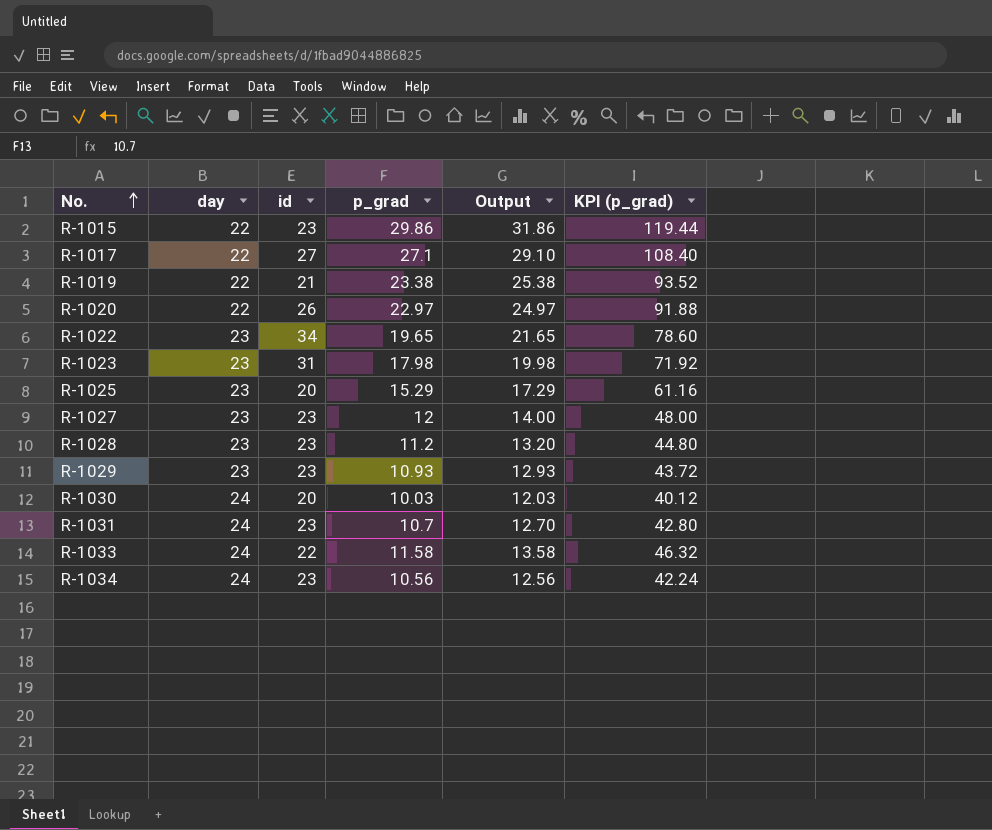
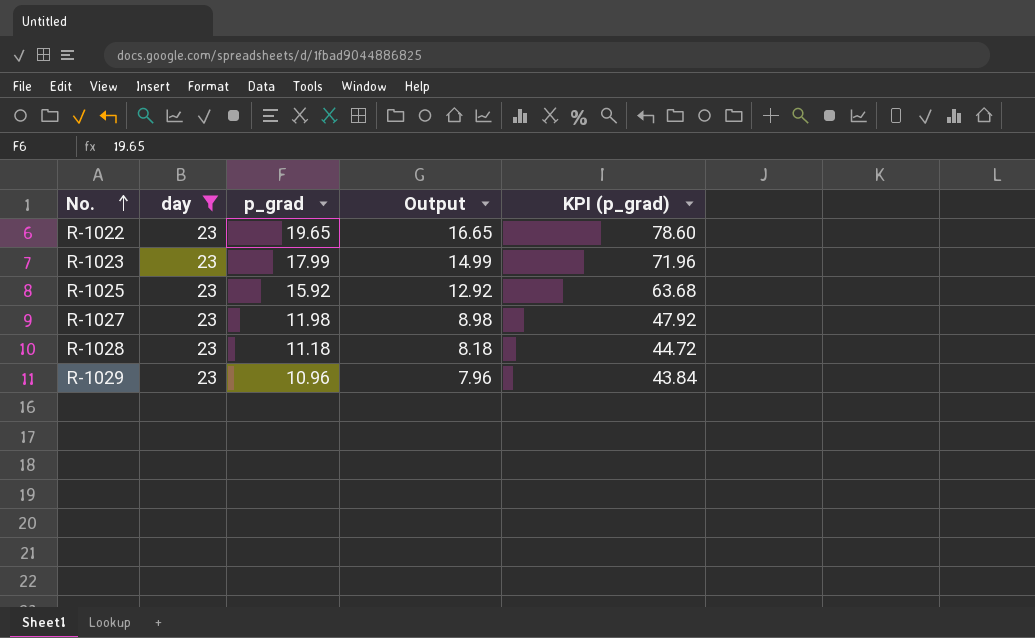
filter: none -> day = 23
column id | position: 3 -> none
column Output | formula: [p_grad] + 2 -> [p_grad] - 3
R-1023 | p_grad: 17.98 -> 17.99
R-1023 | KPI (p_grad): 71.92 -> 71.96
R-1025 | p_grad: 15.29 -> 15.92
R-1025 | KPI (p_grad): 61.16 -> 63.68
R-1027 | p_grad: 12 -> 11.98
R-1027 | KPI (p_grad): 48.00 -> 47.92
R-1028 | p_grad: 11.2 -> 11.18
R-1028 | KPI (p_grad): 44.80 -> 44.72
R-1029 | p_grad: 10.93 -> 10.96
R-1029 | KPI (p_grad): 43.72 -> 43.84

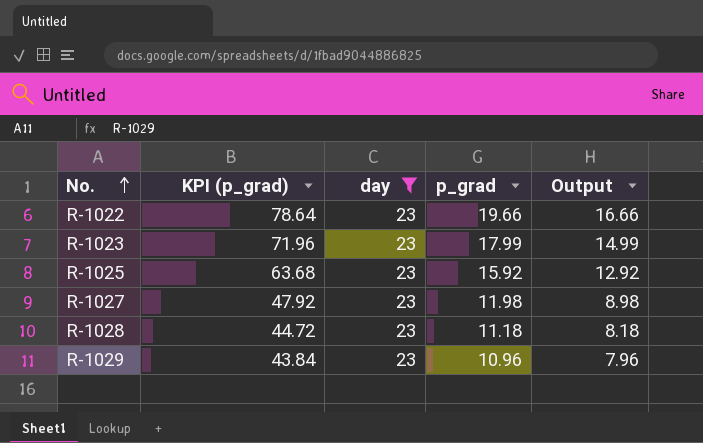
column KPI (p_grad) | position: 5 -> 2
R-1022 | KPI (p_grad): 78.60 -> 78.64
R-1022 | p_grad: 19.65 -> 19.66
R-1022 | Output: 16.65 -> 16.66

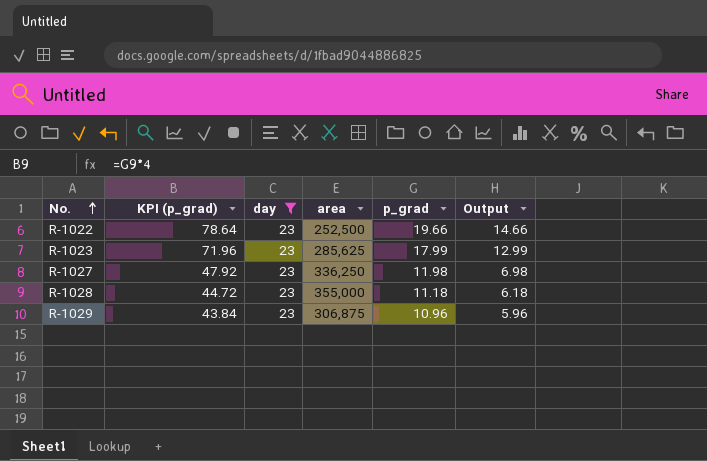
column area | position: none -> 4
column Output | formula: [p_grad] - 3 -> [p_grad] - 5
row R-1025: 63.68 | 23 | 15.92 | 12.92 -> none

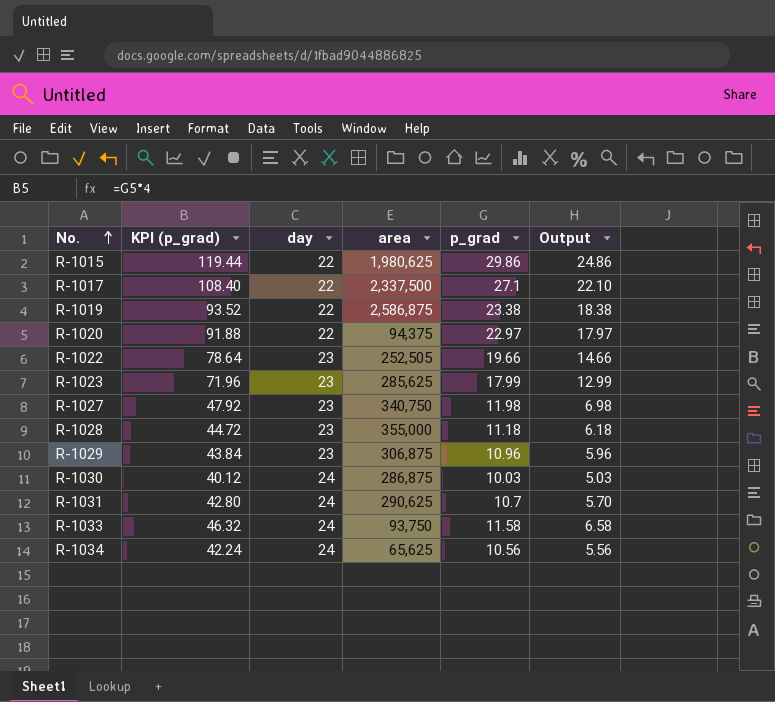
filter: day = 23 -> none
R-1022 | area: 252,500 -> 252,505
R-1027 | area: 336,250 -> 340,750

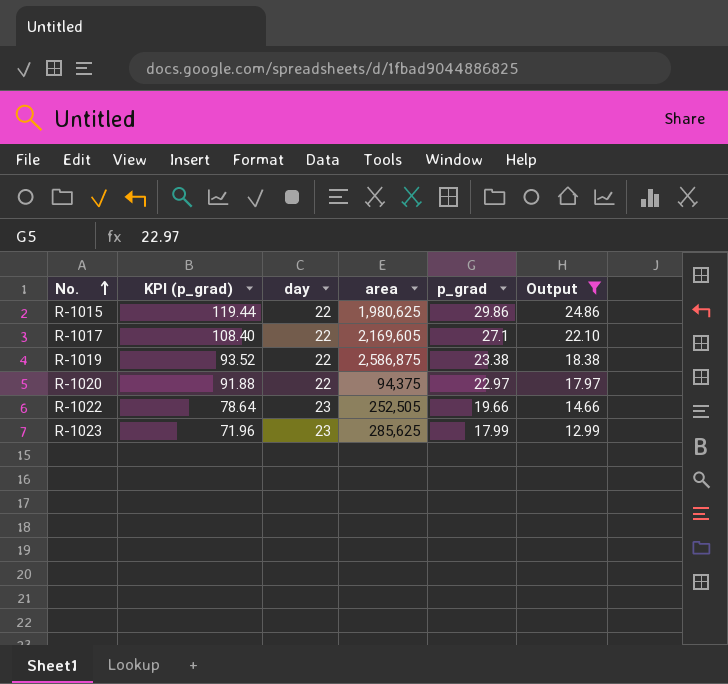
filter: none -> Output >= 12.99
R-1017 | area: 2,337,500 -> 2,169,605

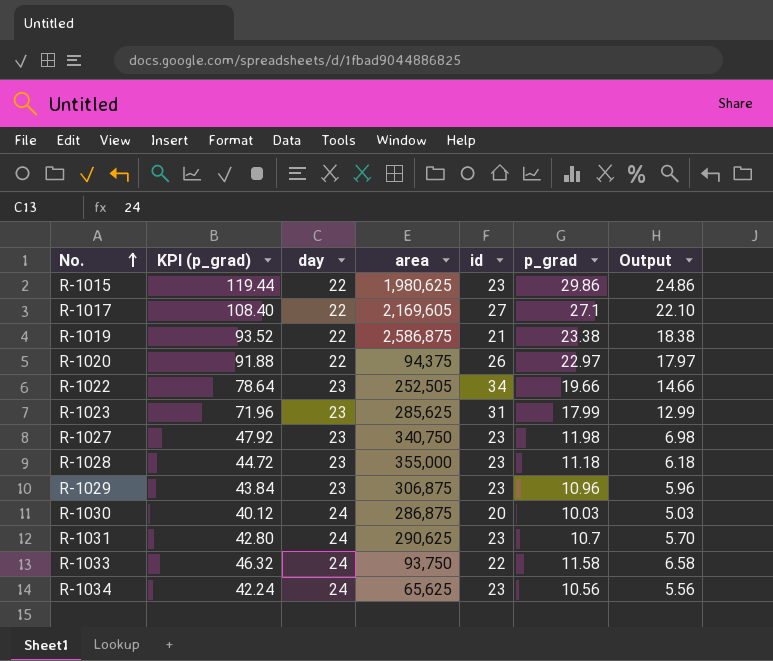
filter: Output >= 12.99 -> none
column id | position: none -> 5

